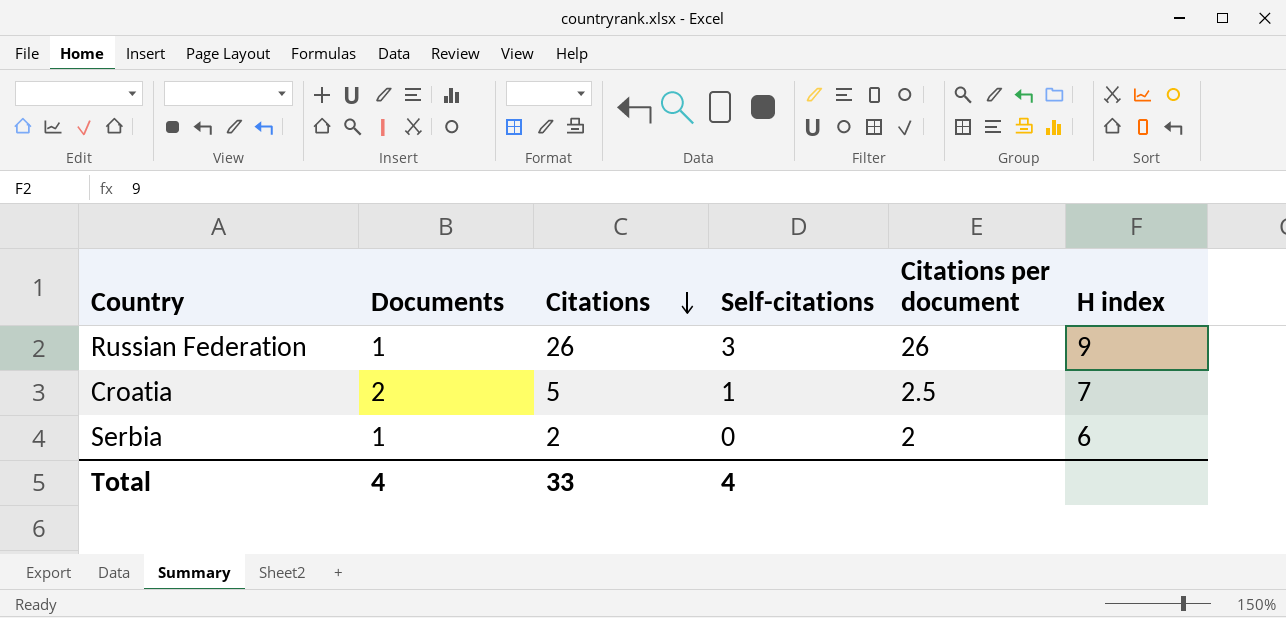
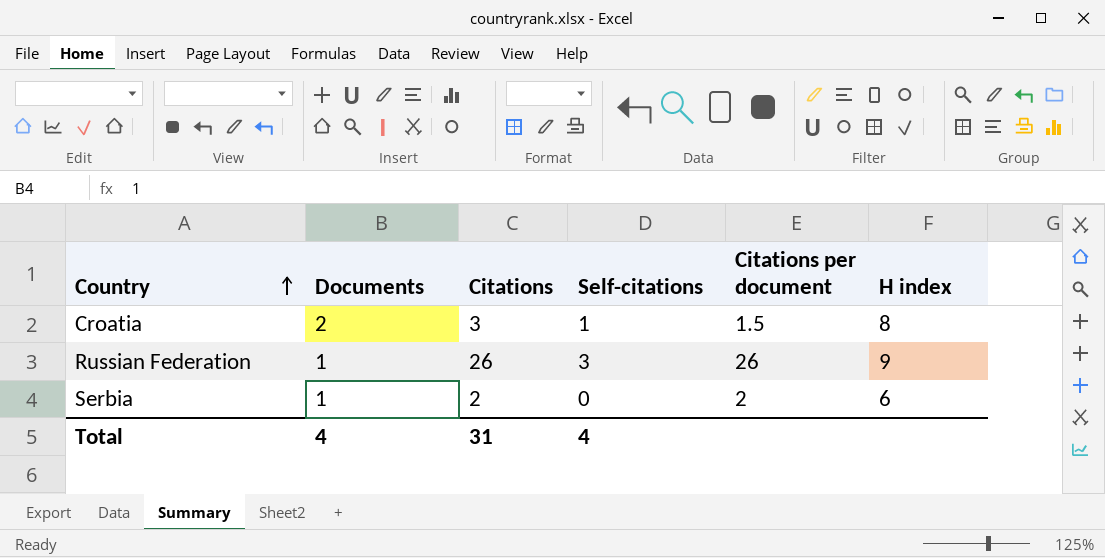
row order: Citations descending -> Country ascending
Croatia | Citations: 5 -> 3
Croatia | Citations per document: 2.5 -> 1.5
Croatia | H index: 7 -> 8
Total | Citations: 33 -> 31

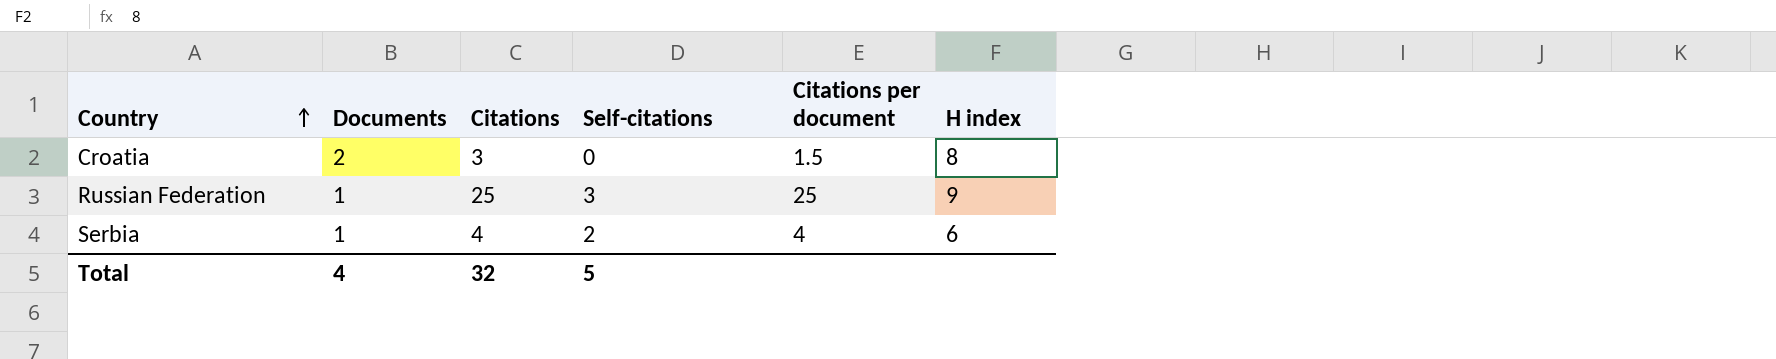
Croatia | Self-citations: 1 -> 0
Russian Federation | Citations: 26 -> 25
Russian Federation | Citations per document: 26 -> 25
Serbia | Citations: 2 -> 4
Serbia | Self-citations: 0 -> 2
Serbia | Citations per document: 2 -> 4
Total | Citations: 31 -> 32
Total | Self-citations: 4 -> 5

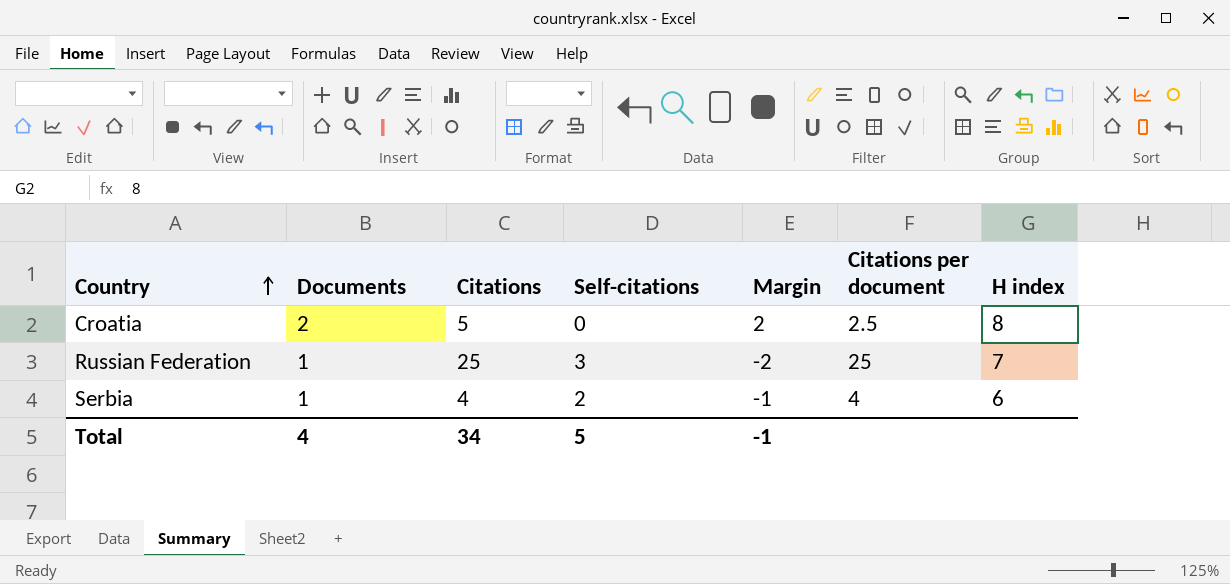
column Margin | formula: none -> [Documents] - [Self-citations]
Croatia | Citations: 3 -> 5
Croatia | Citations per document: 1.5 -> 2.5
Russian Federation | H index: 9 -> 7
Total | Citations: 32 -> 34

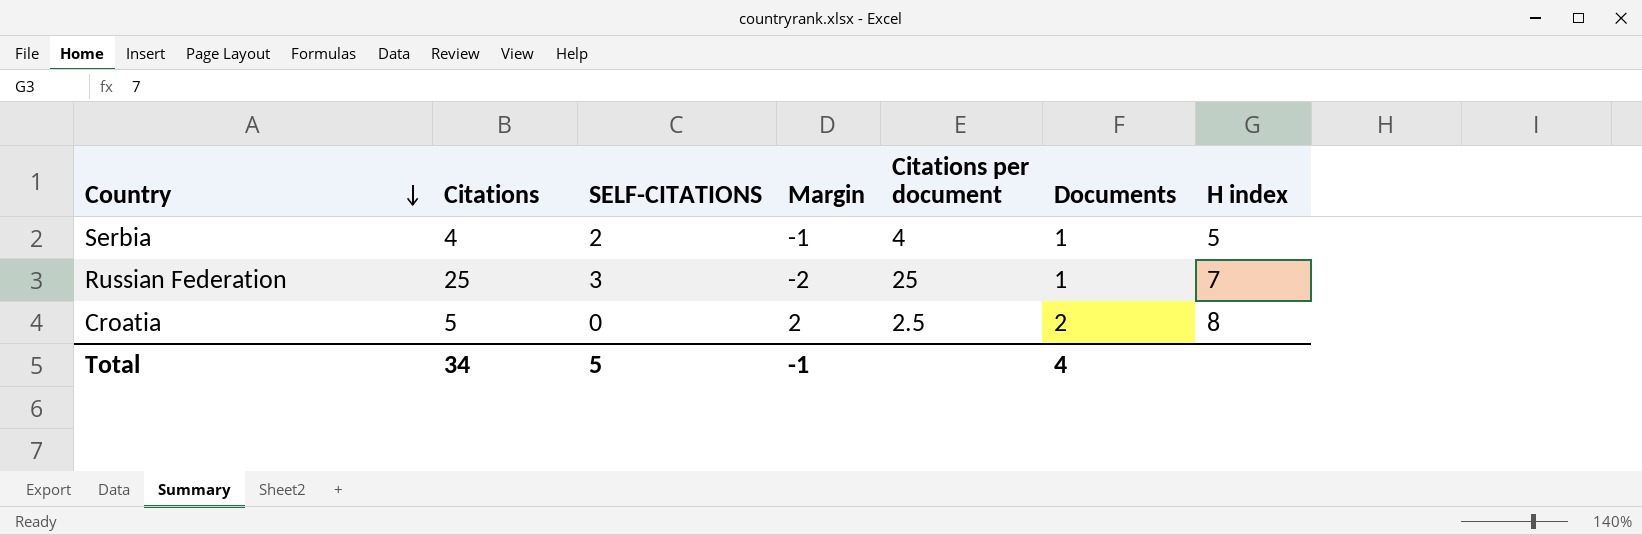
row order: Country ascending -> Country descending
column name: Self-citations -> SELF-CITATIONS
column Documents | position: 2 -> 6
Serbia | H index: 6 -> 5

